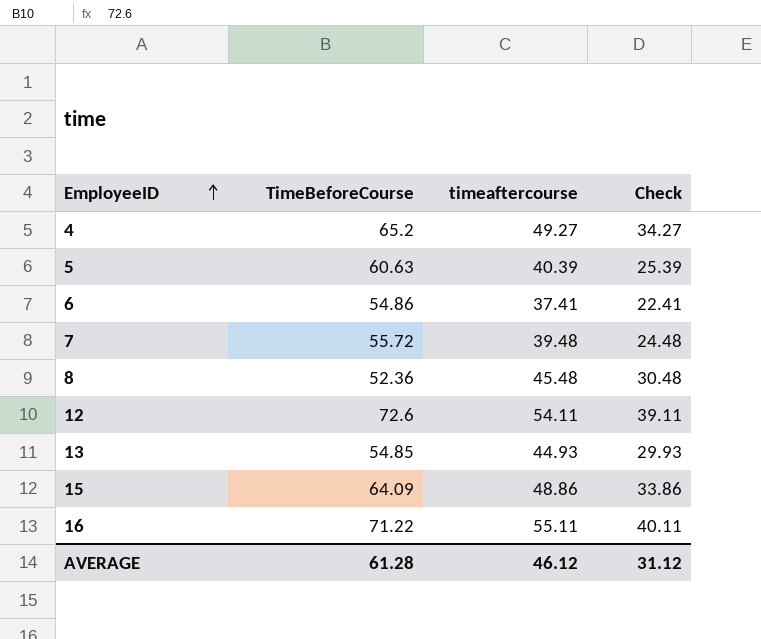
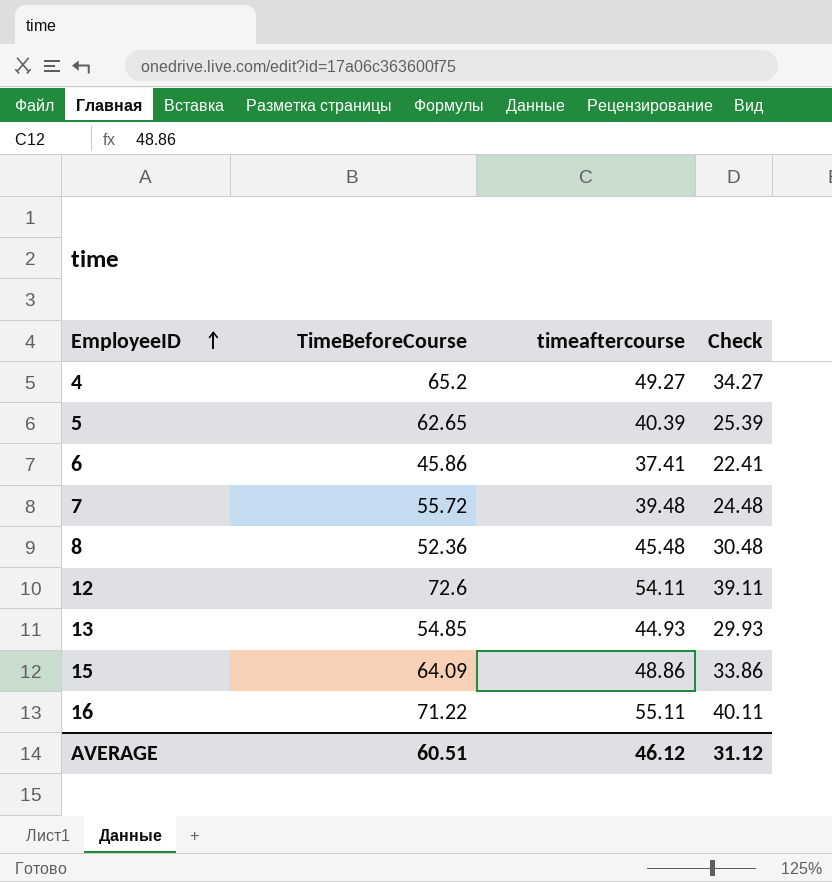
5 | TimeBeforeCourse: 60.63 -> 62.65
6 | TimeBeforeCourse: 54.86 -> 45.86
AVERAGE | TimeBeforeCourse: 61.28 -> 60.51

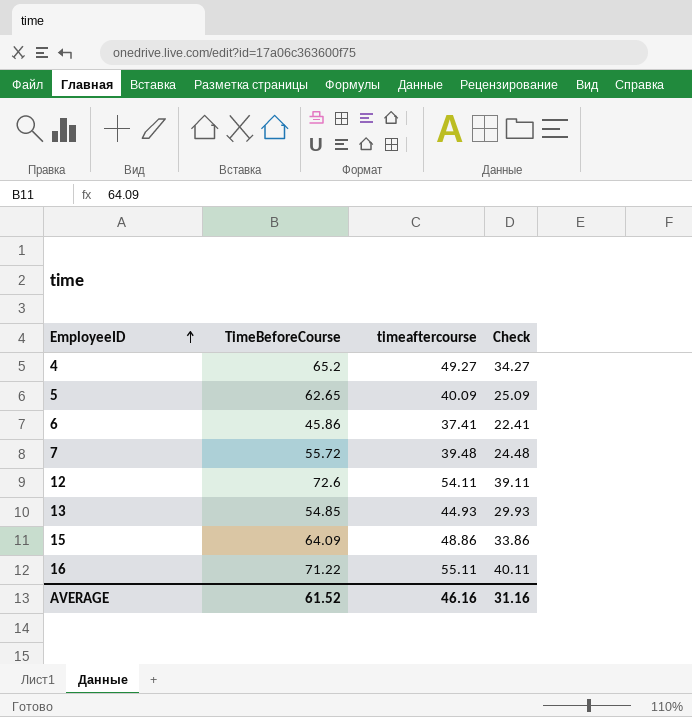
row 8: 52.36 | 45.48 | 30.48 -> none
5 | timeaftercourse: 40.39 -> 40.09
5 | Check: 25.39 -> 25.09
AVERAGE | TimeBeforeCourse: 60.51 -> 61.52
AVERAGE | timeaftercourse: 46.12 -> 46.16
AVERAGE | Check: 31.12 -> 31.16

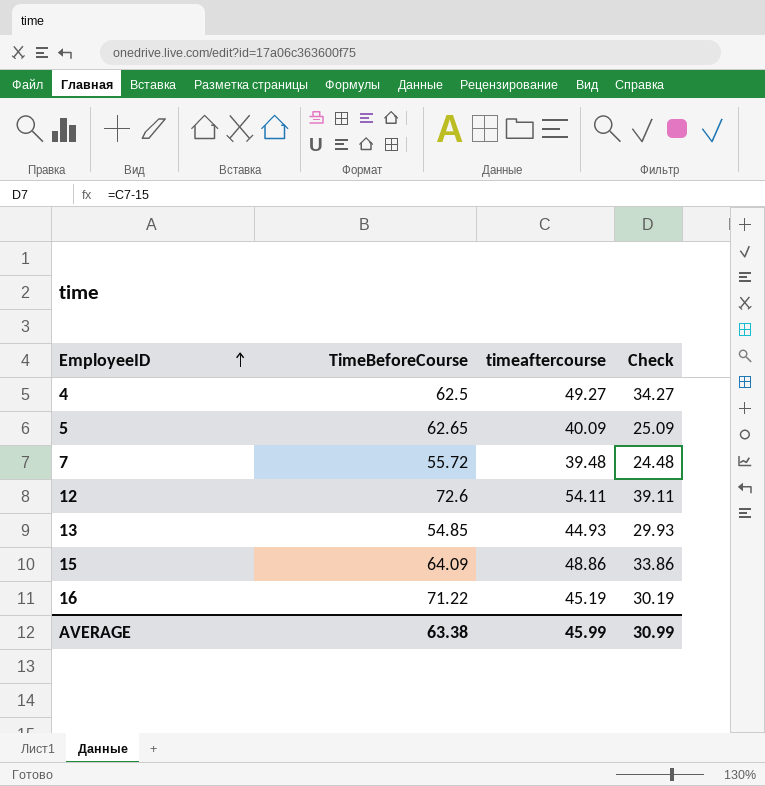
row 6: 45.86 | 37.41 | 22.41 -> none
4 | TimeBeforeCourse: 65.2 -> 62.5
16 | timeaftercourse: 55.11 -> 45.19
16 | Check: 40.11 -> 30.19
AVERAGE | TimeBeforeCourse: 61.52 -> 63.38
AVERAGE | timeaftercourse: 46.16 -> 45.99
AVERAGE | Check: 31.16 -> 30.99

